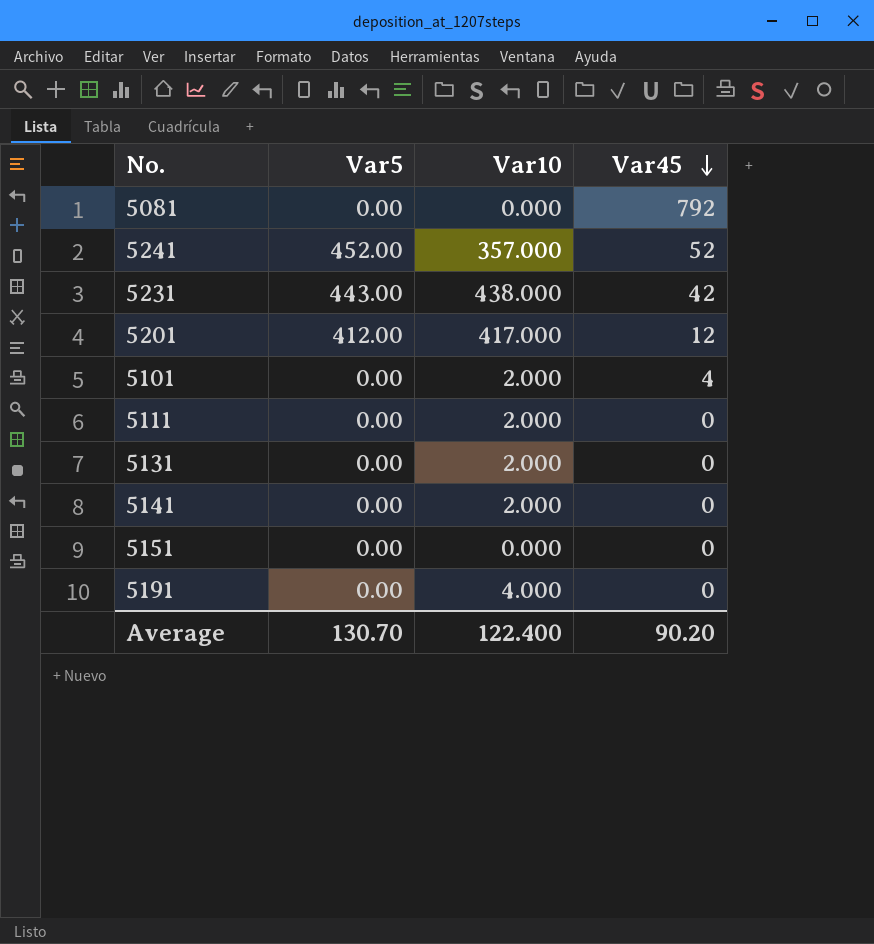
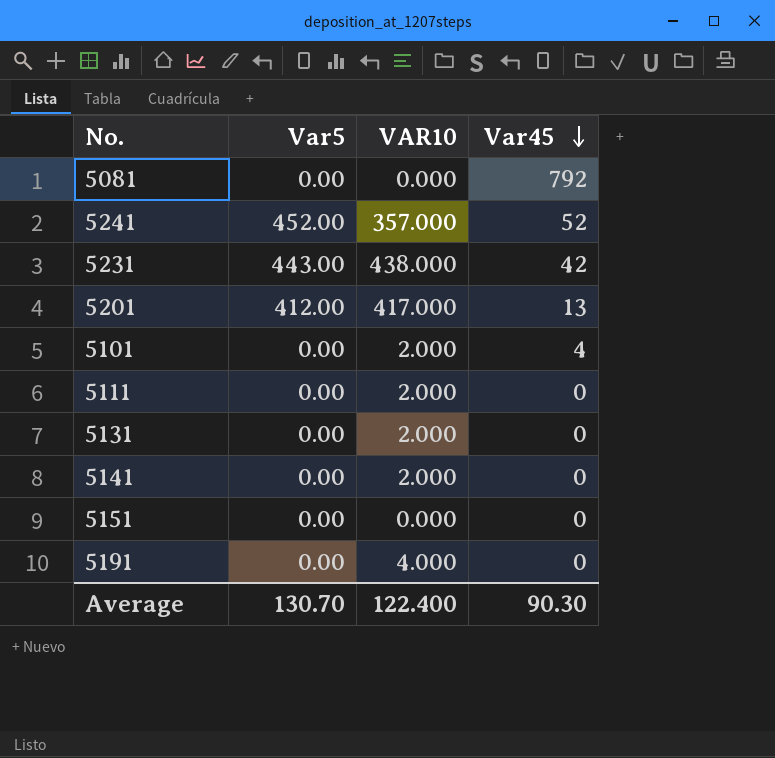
column name: Var10 -> VAR10
5201 | Var45: 12 -> 13
Average | Var45: 90.20 -> 90.30

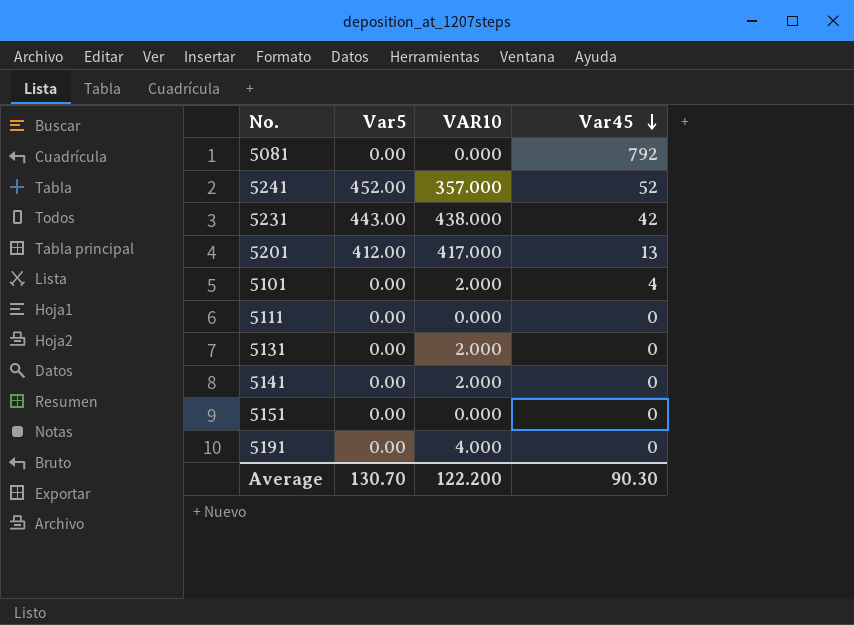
5111 | VAR10: 2.000 -> 0.000
Average | VAR10: 122.400 -> 122.200

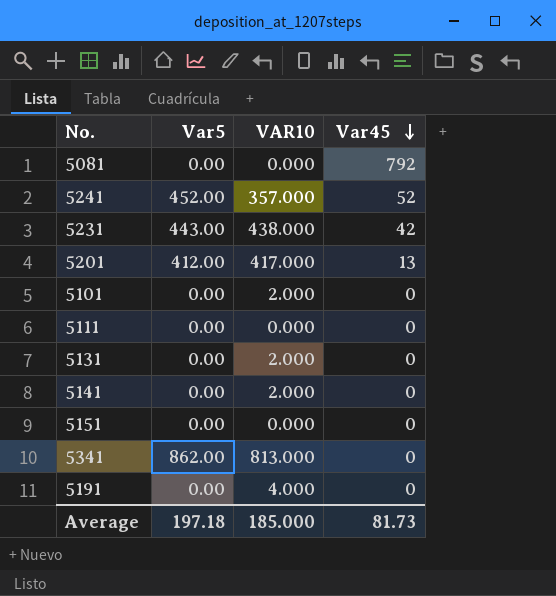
5101 | Var45: 4 -> 0
row 5341: none -> 862.00 | 813.000 | 0
Average | Var5: 130.70 -> 197.18
Average | VAR10: 122.200 -> 185.000
Average | Var45: 90.30 -> 81.73

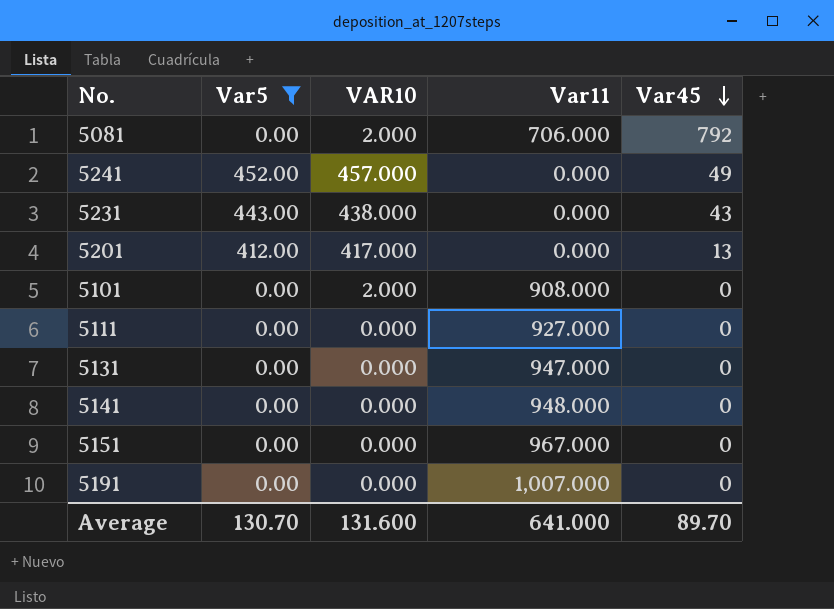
filter: none -> Var5 != 862.00
column Var11 | position: none -> 4
5081 | VAR10: 0.000 -> 2.000
5241 | VAR10: 357.000 -> 457.000
5241 | Var45: 52 -> 49
5231 | Var45: 42 -> 43
5131 | VAR10: 2.000 -> 0.000
5141 | VAR10: 2.000 -> 0.000
5191 | VAR10: 4.000 -> 0.000
Average | Var5: 197.18 -> 130.70
Average | VAR10: 185.000 -> 131.600
Average | Var45: 81.73 -> 89.70

